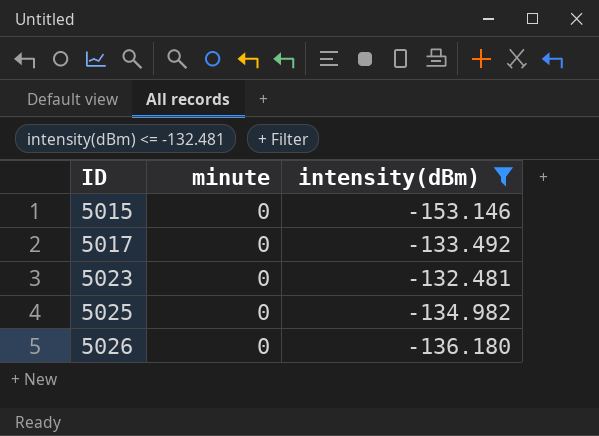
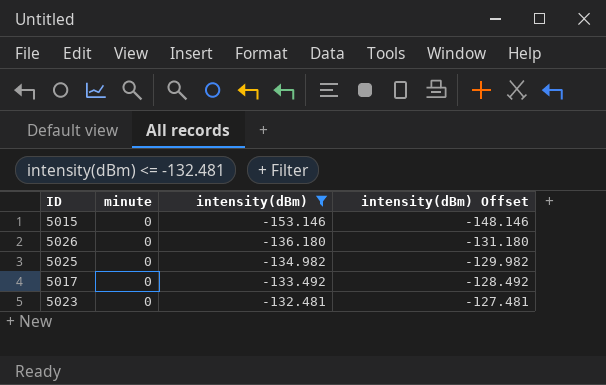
row order: ID ascending -> intensity(dBm) ascending
column intensity(dBm) Offset | formula: none -> [intensity(dBm)] + 5

